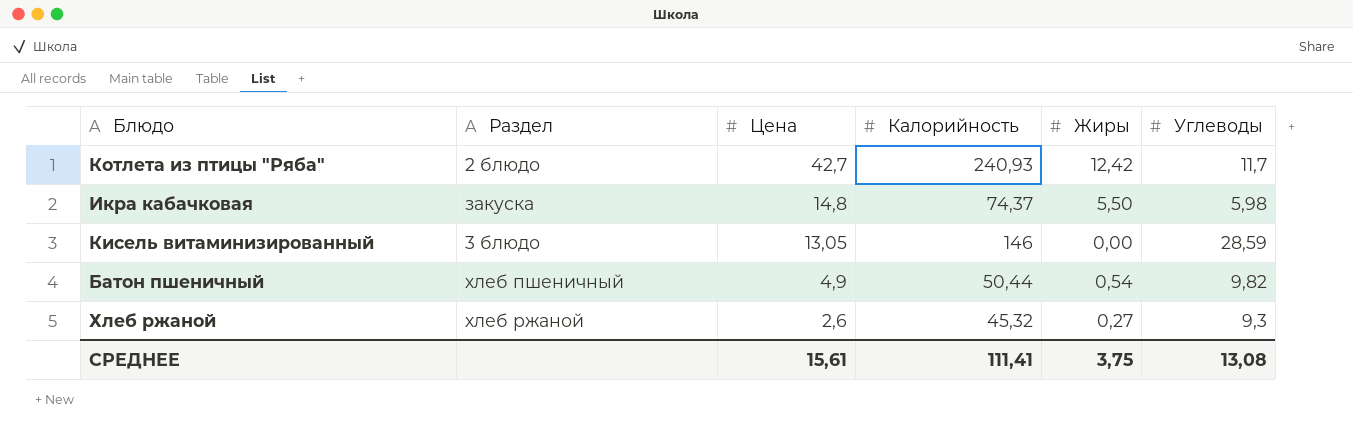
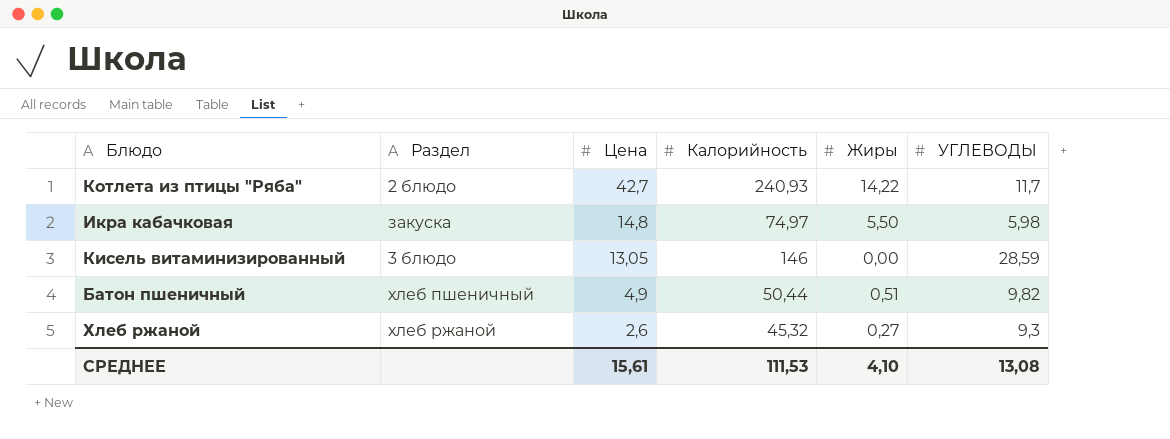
column name: Углеводы -> УГЛЕВОДЫ
Котлета из птицы "Ряба" | Жиры: 12,42 -> 14,22
Икра кабачковая | Калорийность: 74,37 -> 74,97
Батон пшеничный | Жиры: 0,54 -> 0,51
СРЕДНЕЕ | Калорийность: 111,41 -> 111,53
СРЕДНЕЕ | Жиры: 3,75 -> 4,10

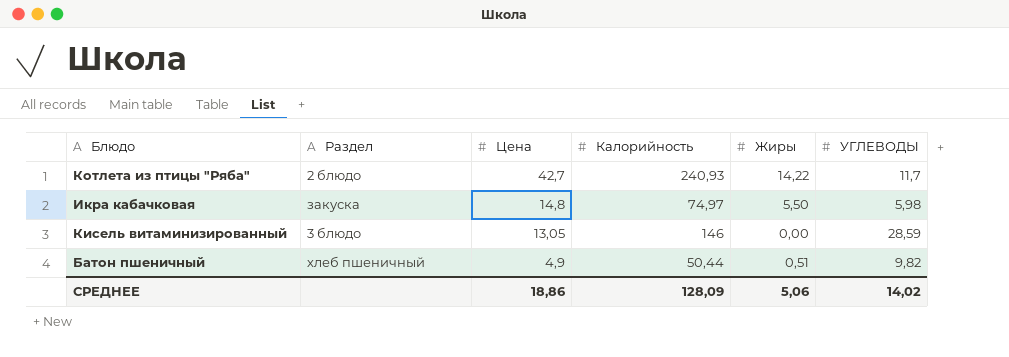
row Хлеб ржаной: хлеб ржаной | 2,6 | 45,32 | 0,27 | 9,3 -> none
СРЕДНЕЕ | Цена: 15,61 -> 18,86
СРЕДНЕЕ | Калорийность: 111,53 -> 128,09
СРЕДНЕЕ | Жиры: 4,10 -> 5,06
СРЕДНЕЕ | УГЛЕВОДЫ: 13,08 -> 14,02

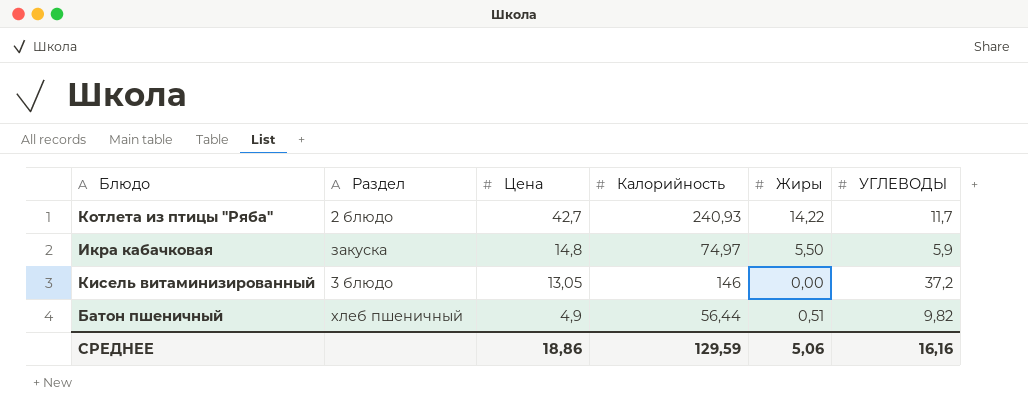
Икра кабачковая | УГЛЕВОДЫ: 5,98 -> 5,9
Кисель витаминизированный | УГЛЕВОДЫ: 28,59 -> 37,2
Батон пшеничный | Калорийность: 50,44 -> 56,44
СРЕДНЕЕ | Калорийность: 128,09 -> 129,59
СРЕДНЕЕ | УГЛЕВОДЫ: 14,02 -> 16,16

